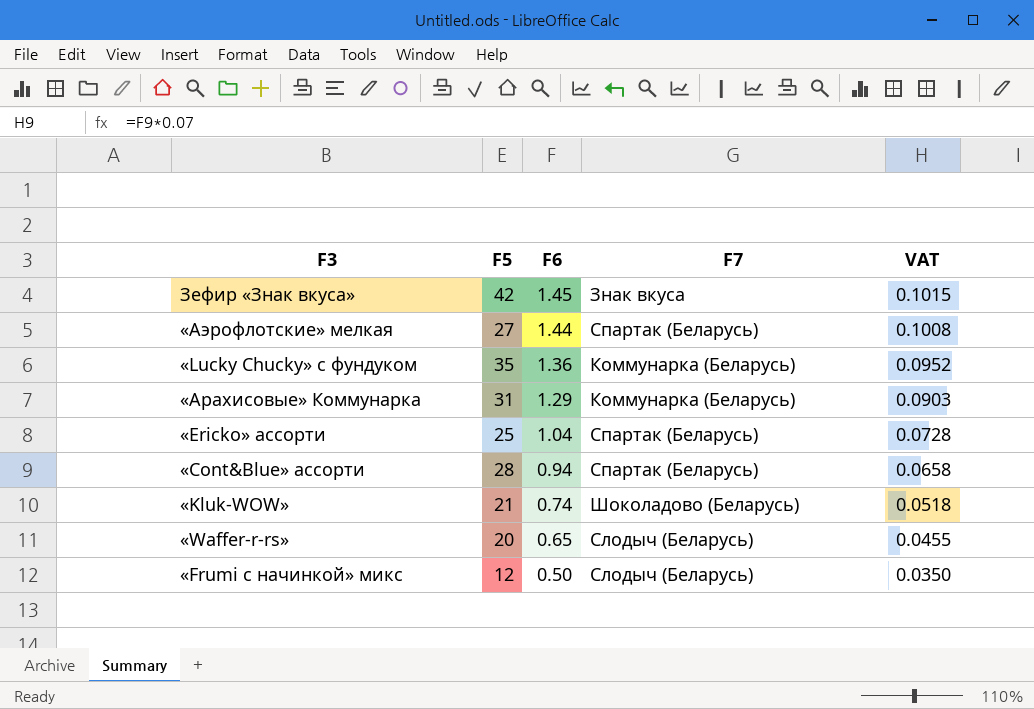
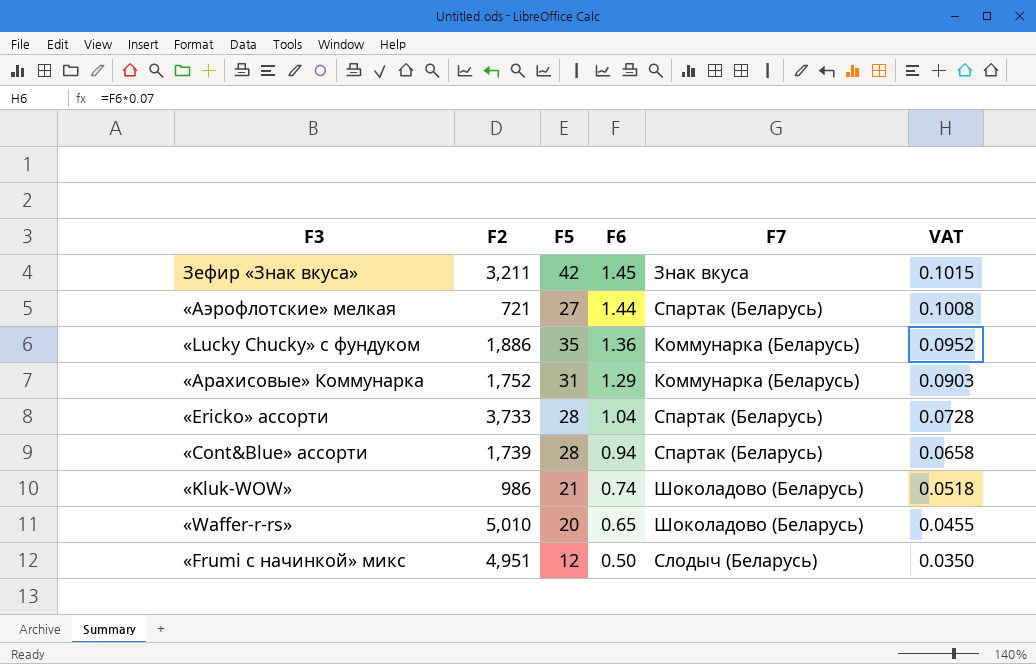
column F2 | position: none -> 2
«Ericko» ассорти | F5: 25 -> 28
«Waffer-r-rs» | F7: Слодыч (Беларусь) -> Шоколадово (Беларусь)

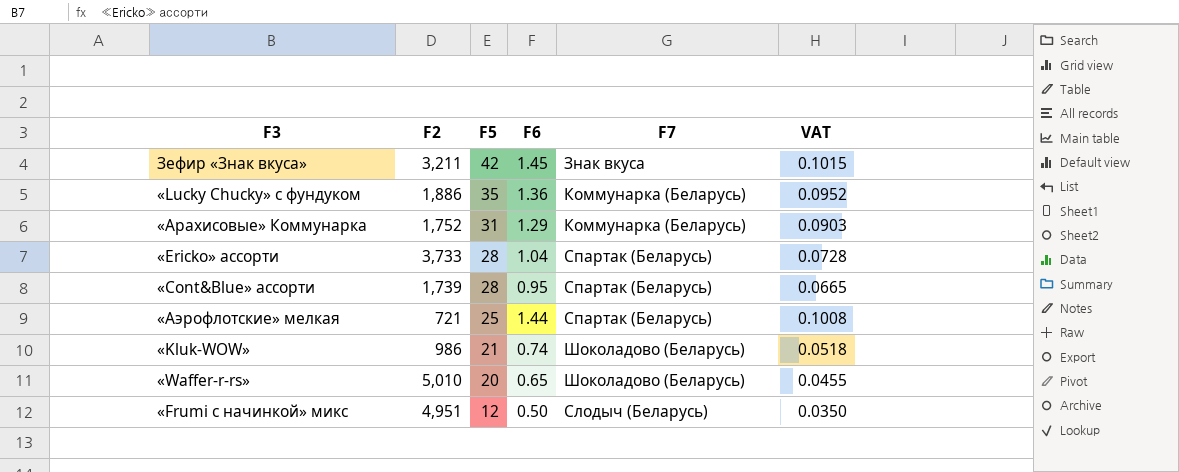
row order: F6 descending -> F5 descending
«Cont&Blue» ассорти | F6: 0.94 -> 0.95
«Cont&Blue» ассорти | VAT: 0.0658 -> 0.0665
«Аэрофлотские» мелкая | F5: 27 -> 25

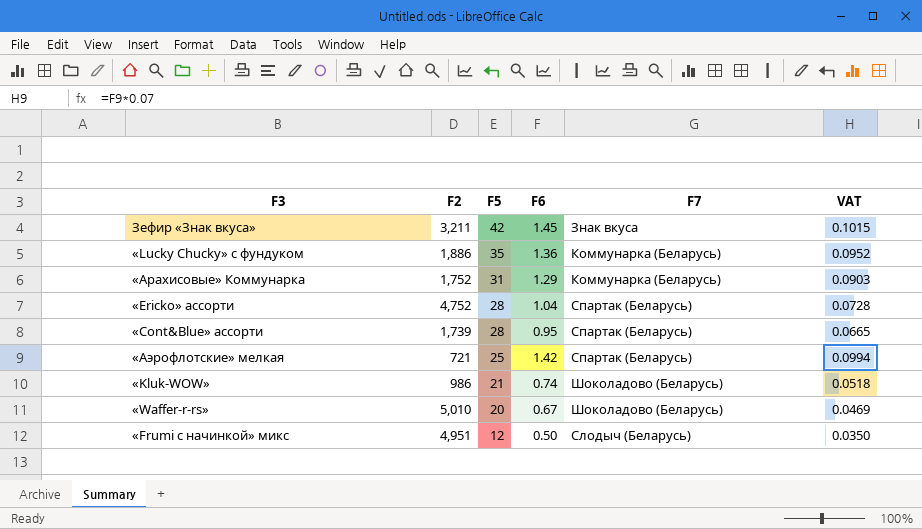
«Ericko» ассорти | F2: 3,733 -> 4,752
«Аэрофлотские» мелкая | F6: 1.44 -> 1.42
«Аэрофлотские» мелкая | VAT: 0.1008 -> 0.0994
«Waffer-r-rs» | F6: 0.65 -> 0.67
«Waffer-r-rs» | VAT: 0.0455 -> 0.0469

